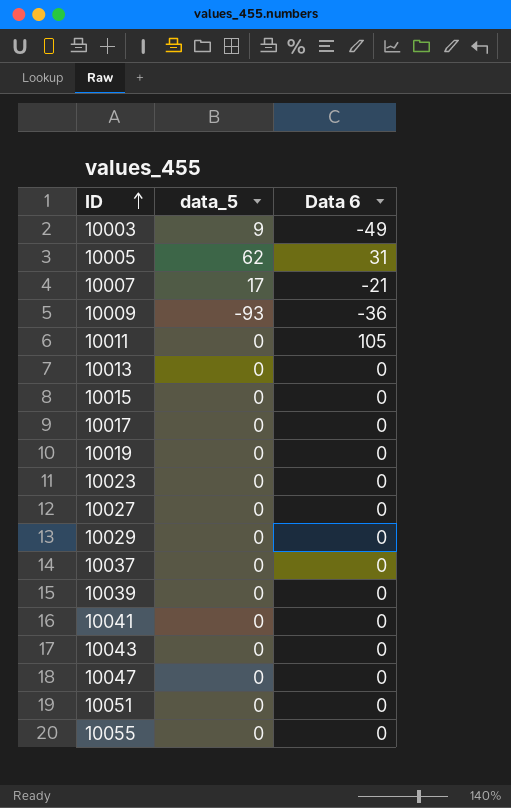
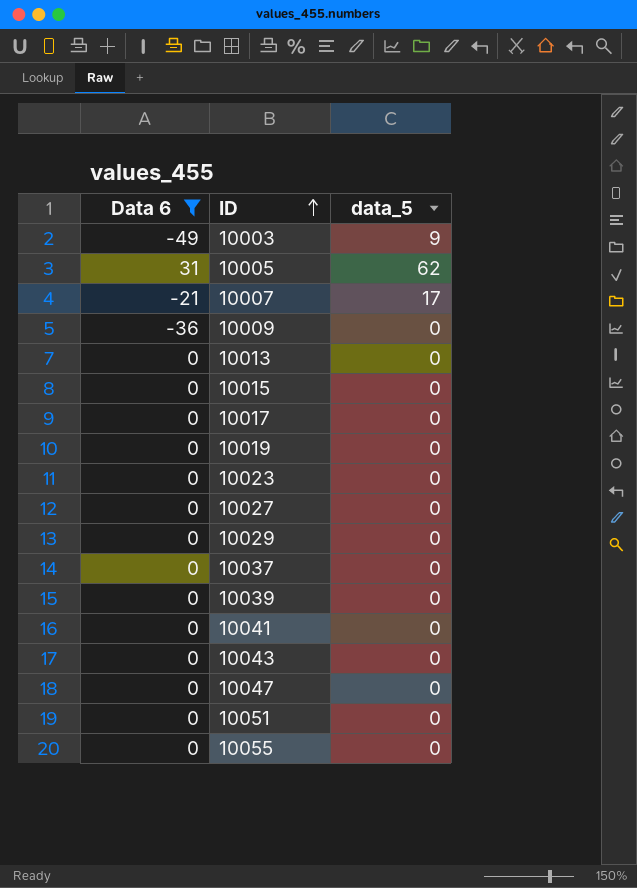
filter: none -> Data 6 != 105
column Data 6 | position: 3 -> 1
10009 | data_5: -93 -> 0

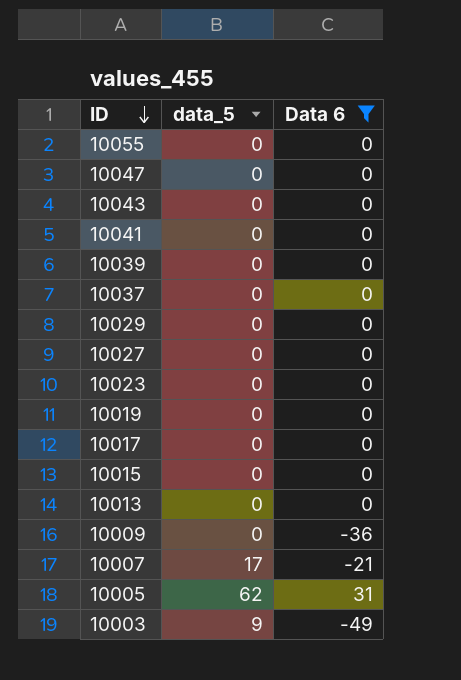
row order: ID ascending -> ID descending
column Data 6 | position: 1 -> 3
row 10051: 0 | 0 -> none

